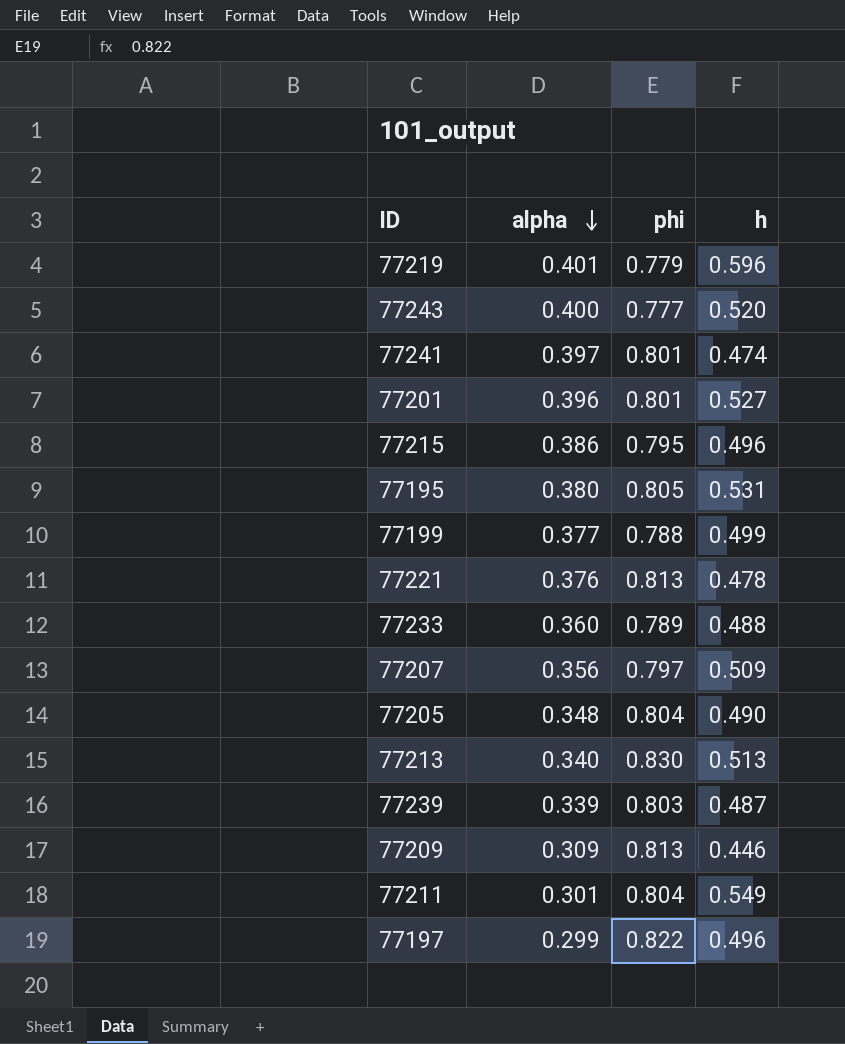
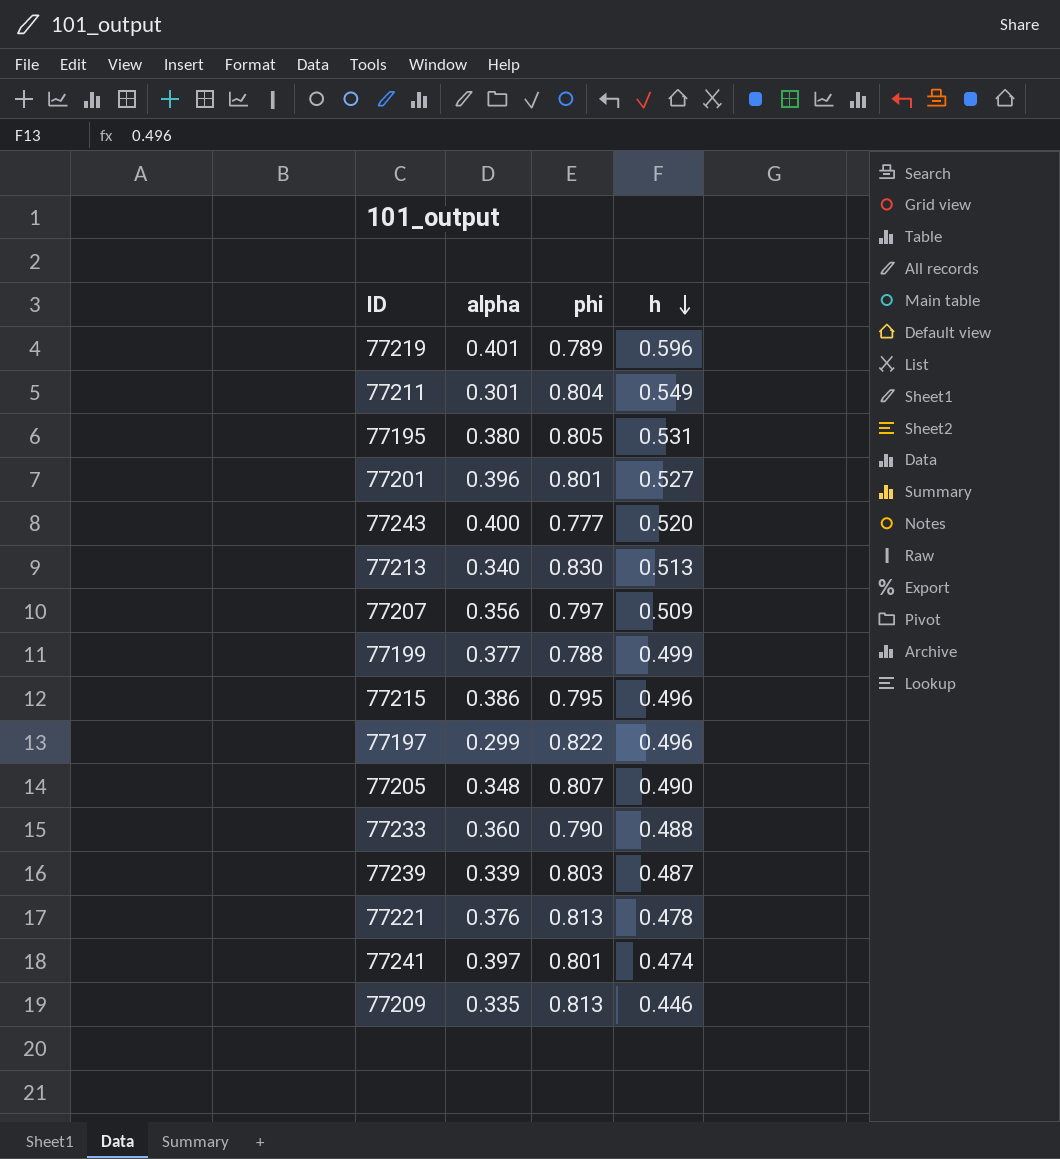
row order: alpha descending -> h descending
77219 | phi: 0.779 -> 0.789
77205 | phi: 0.804 -> 0.807
77233 | phi: 0.789 -> 0.790
77209 | alpha: 0.309 -> 0.335

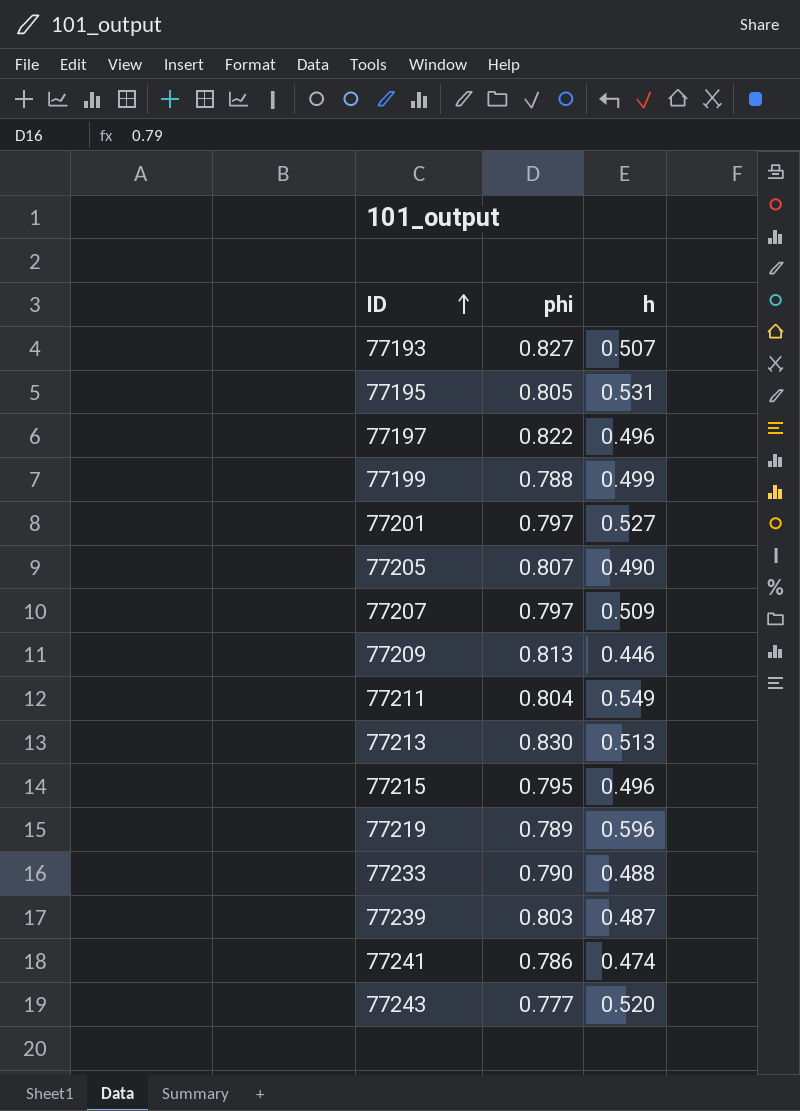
row order: h descending -> ID ascending
column alpha | position: 2 -> none
row 77221: 0.376 | 0.813 | 0.478 -> none
row 77193: none -> 0.827 | 0.507
77201 | phi: 0.801 -> 0.797
77241 | phi: 0.801 -> 0.786

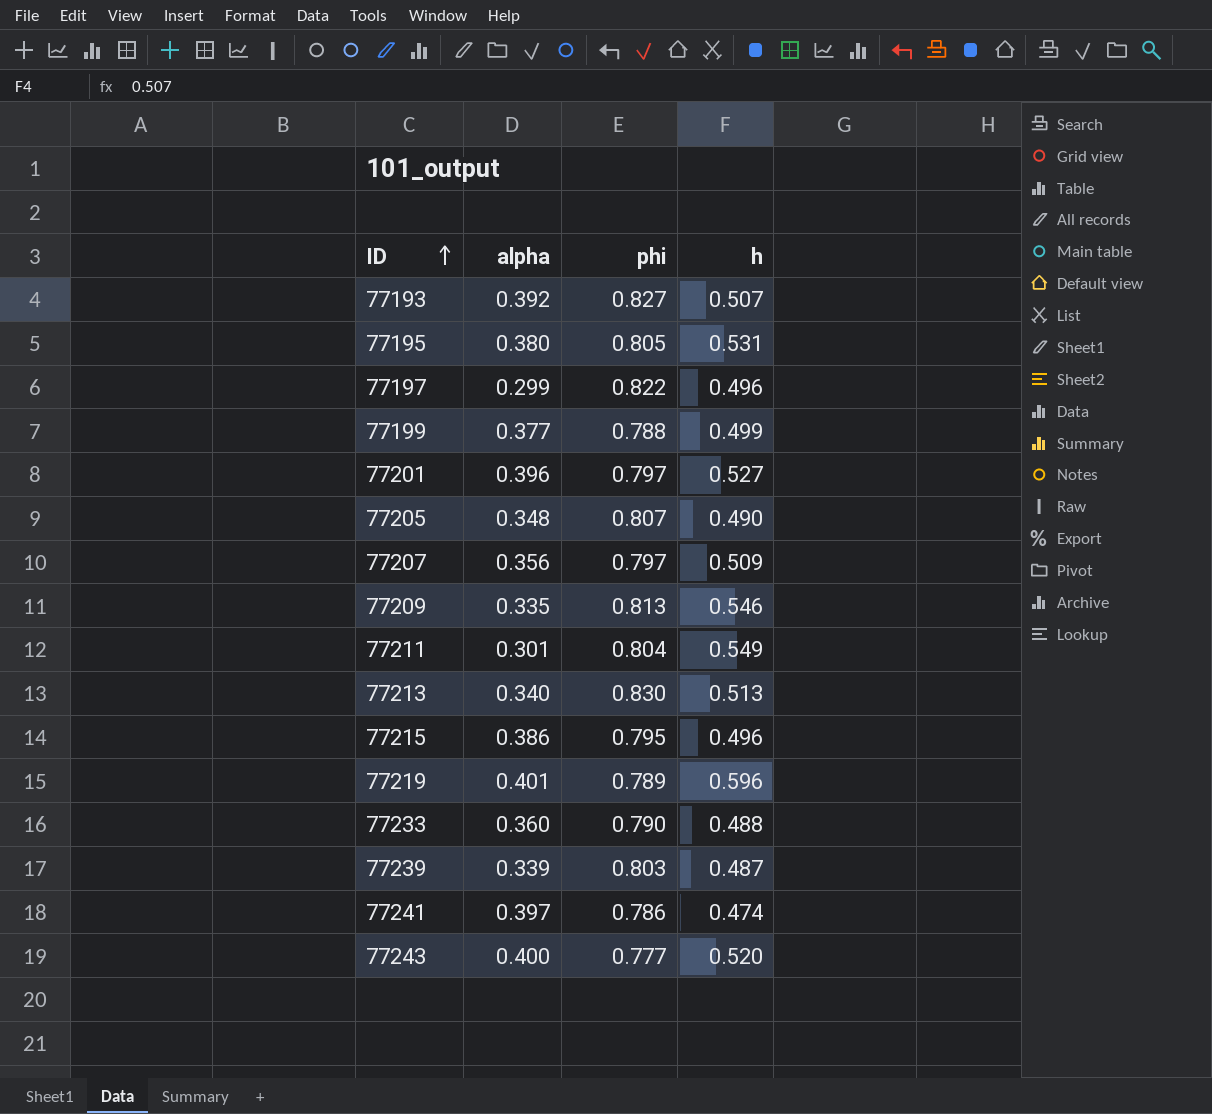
column alpha | position: none -> 2
77209 | h: 0.446 -> 0.546

